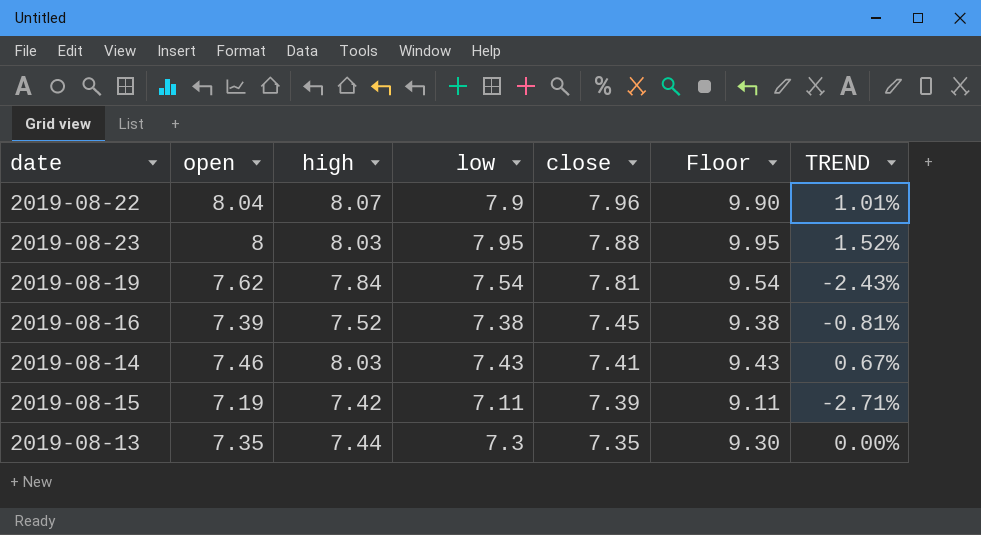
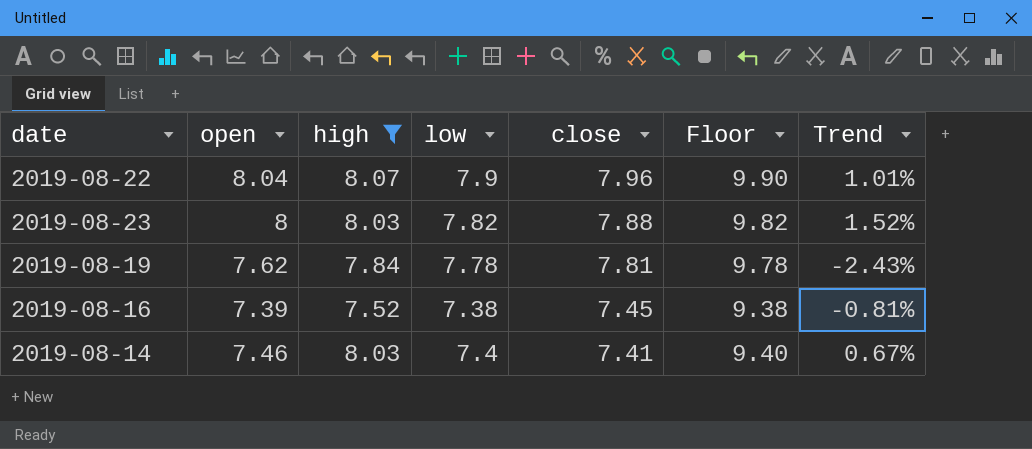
filter: none -> high >= 7.52
column name: TREND -> Trend
2019-08-23 | low: 7.95 -> 7.82
2019-08-23 | Floor: 9.95 -> 9.82
2019-08-19 | low: 7.54 -> 7.78
2019-08-19 | Floor: 9.54 -> 9.78
2019-08-14 | low: 7.43 -> 7.4
2019-08-14 | Floor: 9.43 -> 9.40

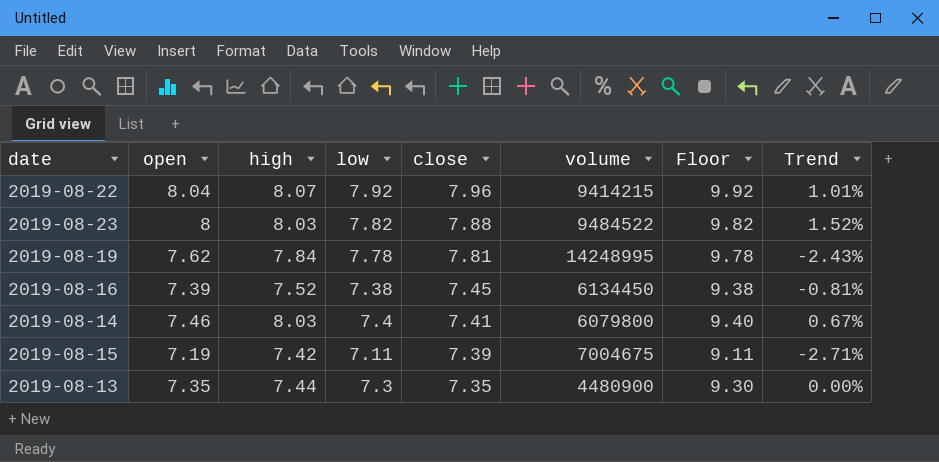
filter: high >= 7.52 -> none
column volume | position: none -> 6
2019-08-22 | low: 7.9 -> 7.92
2019-08-22 | Floor: 9.90 -> 9.92

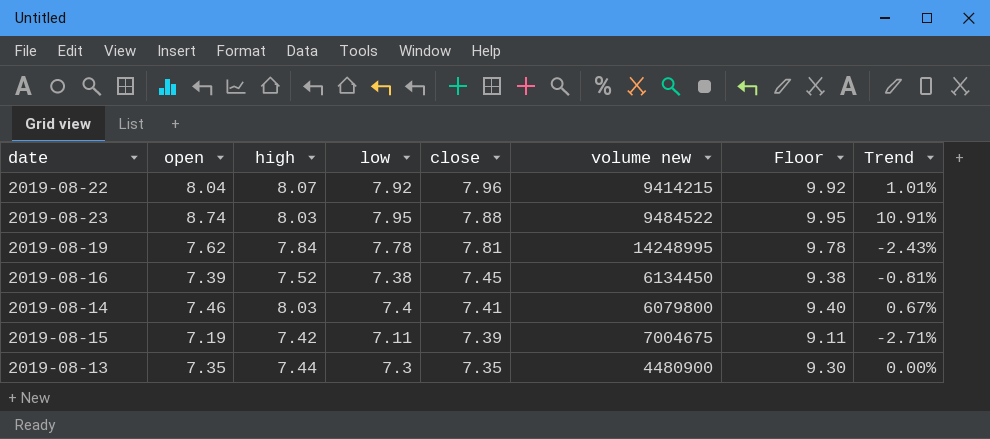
column name: volume -> volume new
2019-08-23 | open: 8 -> 8.74
2019-08-23 | low: 7.82 -> 7.95
2019-08-23 | Floor: 9.82 -> 9.95
2019-08-23 | Trend: 1.52% -> 10.91%

